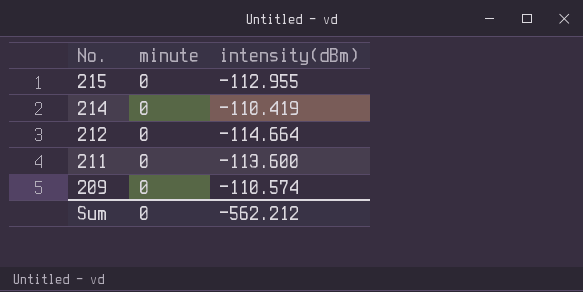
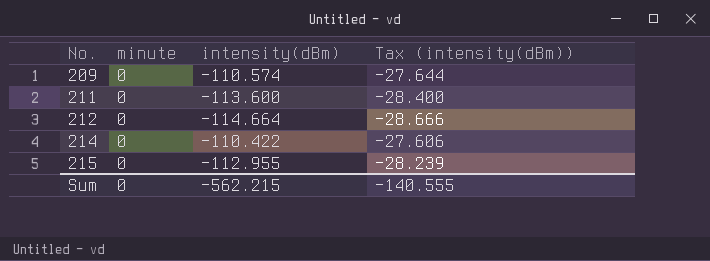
row order: No. descending -> No. ascending
column Tax (intensity(dBm)) | formula: none -> [intensity(dBm)] * 0.25
214 | intensity(dBm): -110.419 -> -110.422
Sum | intensity(dBm): -562.212 -> -562.215

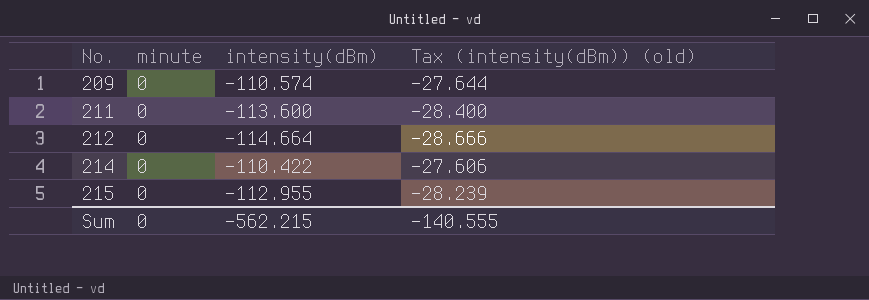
column name: Tax (intensity(dBm)) -> Tax (intensity(dBm)) (old)

